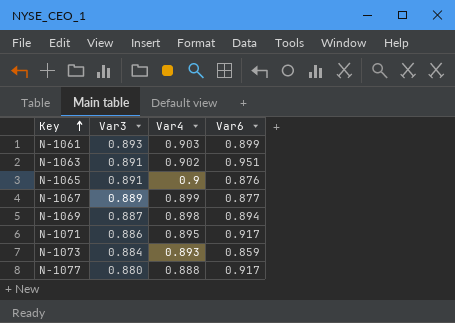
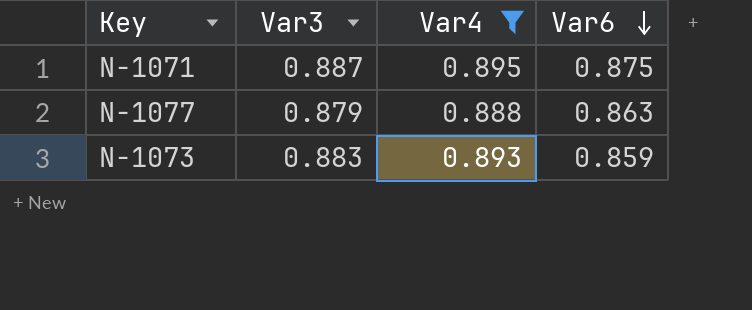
filter: none -> Var4 <= 0.895
row order: Key ascending -> Var6 descending
N-1071 | Var3: 0.886 -> 0.887
N-1071 | Var6: 0.917 -> 0.875
N-1077 | Var3: 0.880 -> 0.879
N-1077 | Var6: 0.917 -> 0.863
N-1073 | Var3: 0.884 -> 0.883

